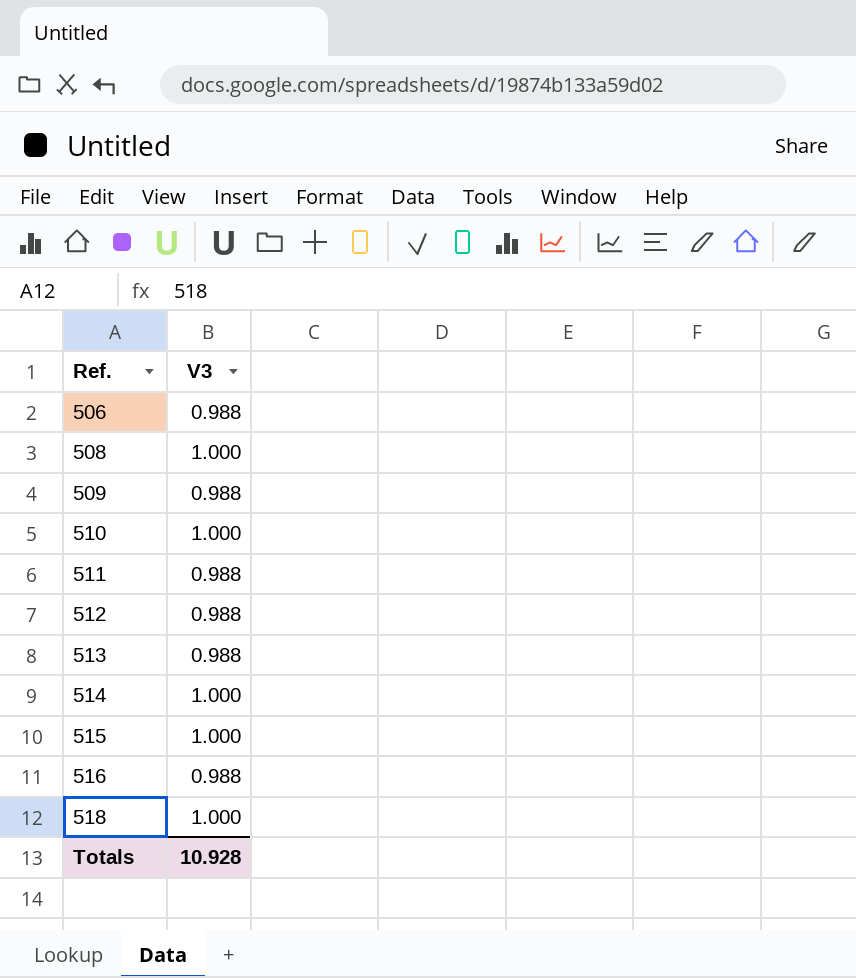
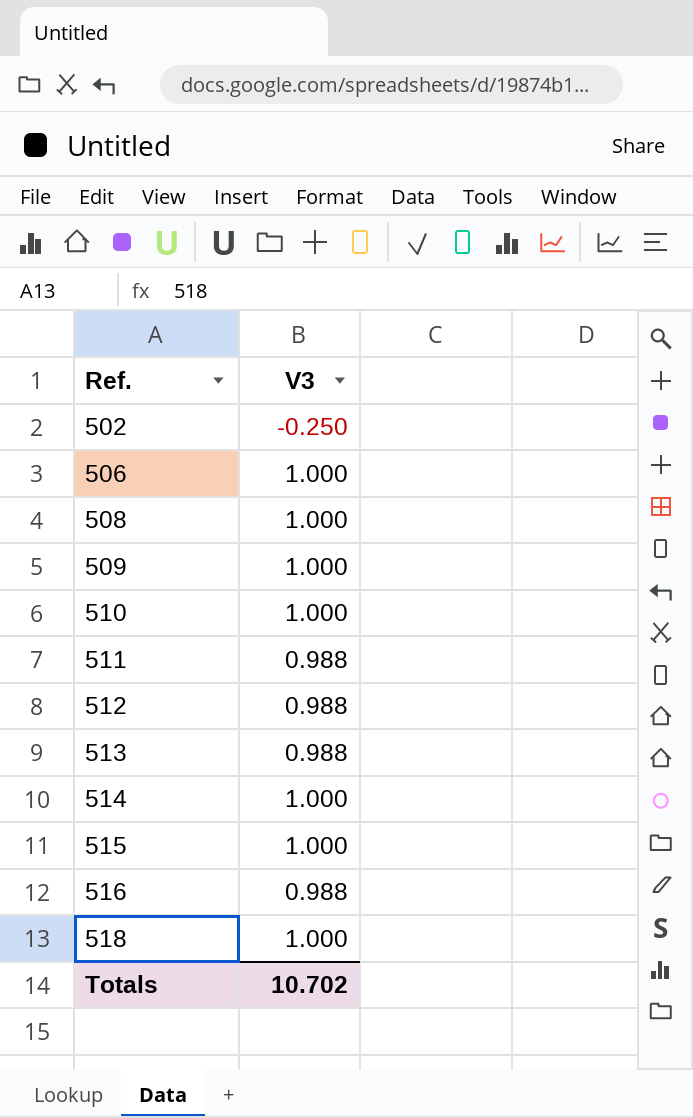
row 502: none -> -0.250
506 | V3: 0.988 -> 1.000
509 | V3: 0.988 -> 1.000
Totals | V3: 10.928 -> 10.702

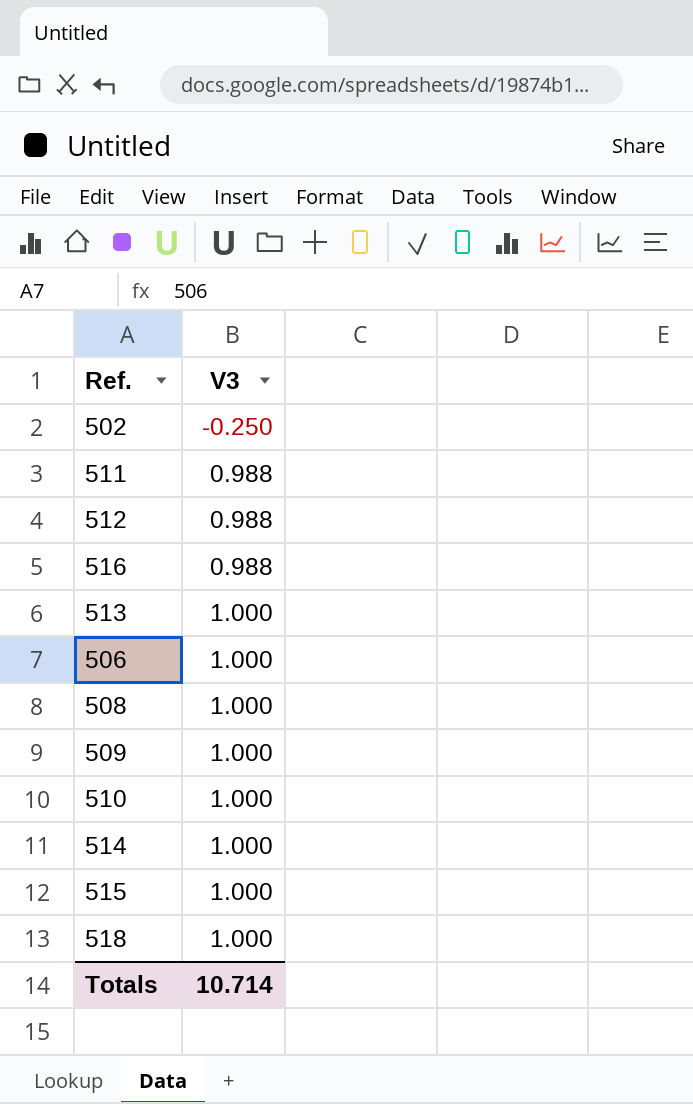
row order: Ref. ascending -> V3 ascending
513 | V3: 0.988 -> 1.000
Totals | V3: 10.702 -> 10.714

